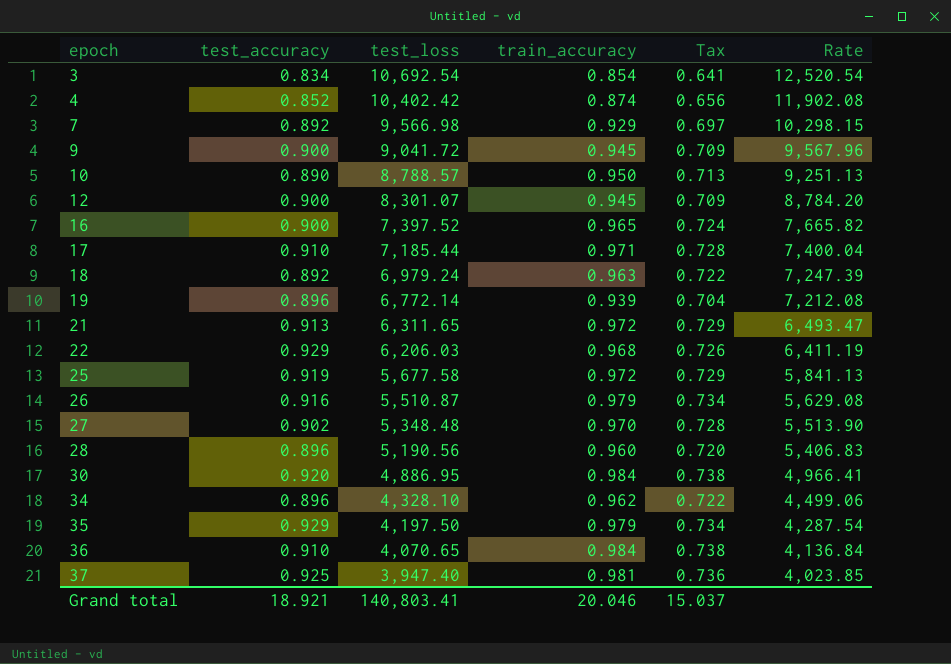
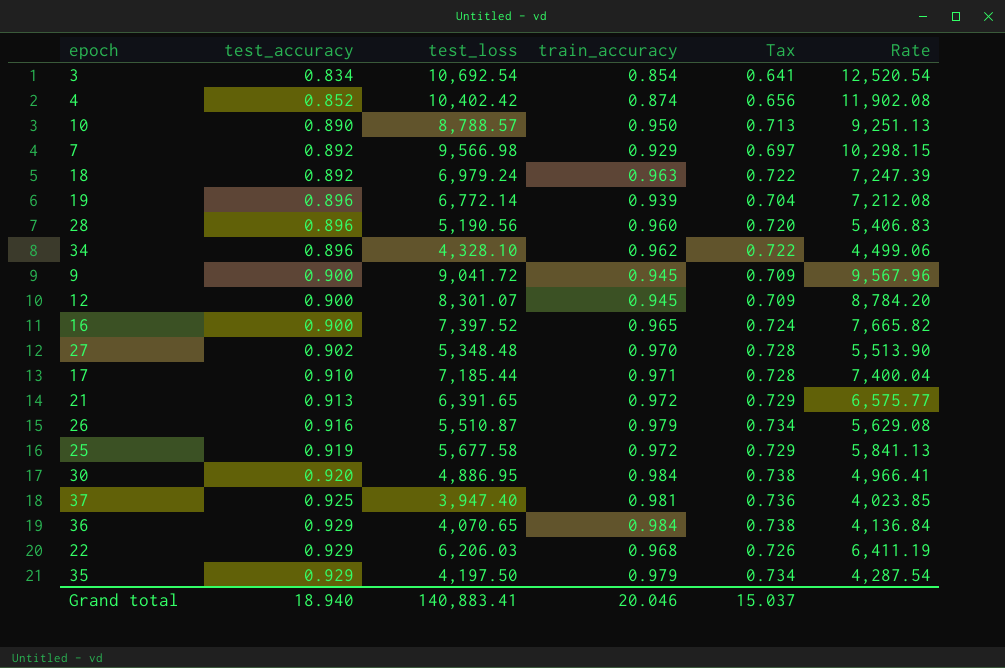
row order: epoch ascending -> test_accuracy ascending
21 | test_loss: 6,311.65 -> 6,391.65
21 | Rate: 6,493.47 -> 6,575.77
36 | test_accuracy: 0.910 -> 0.929
Grand total | test_accuracy: 18.921 -> 18.940
Grand total | test_loss: 140,803.41 -> 140,883.41

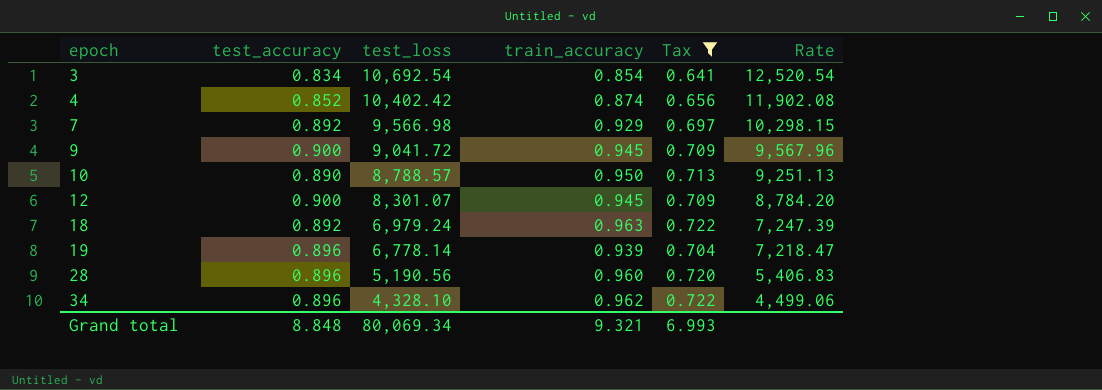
filter: none -> Tax <= 0.722
row order: test_accuracy ascending -> epoch ascending
19 | test_loss: 6,772.14 -> 6,778.14
19 | Rate: 7,212.08 -> 7,218.47
Grand total | test_accuracy: 18.940 -> 8.848
Grand total | test_loss: 140,883.41 -> 80,069.34
Grand total | train_accuracy: 20.046 -> 9.321
Grand total | Tax: 15.037 -> 6.993

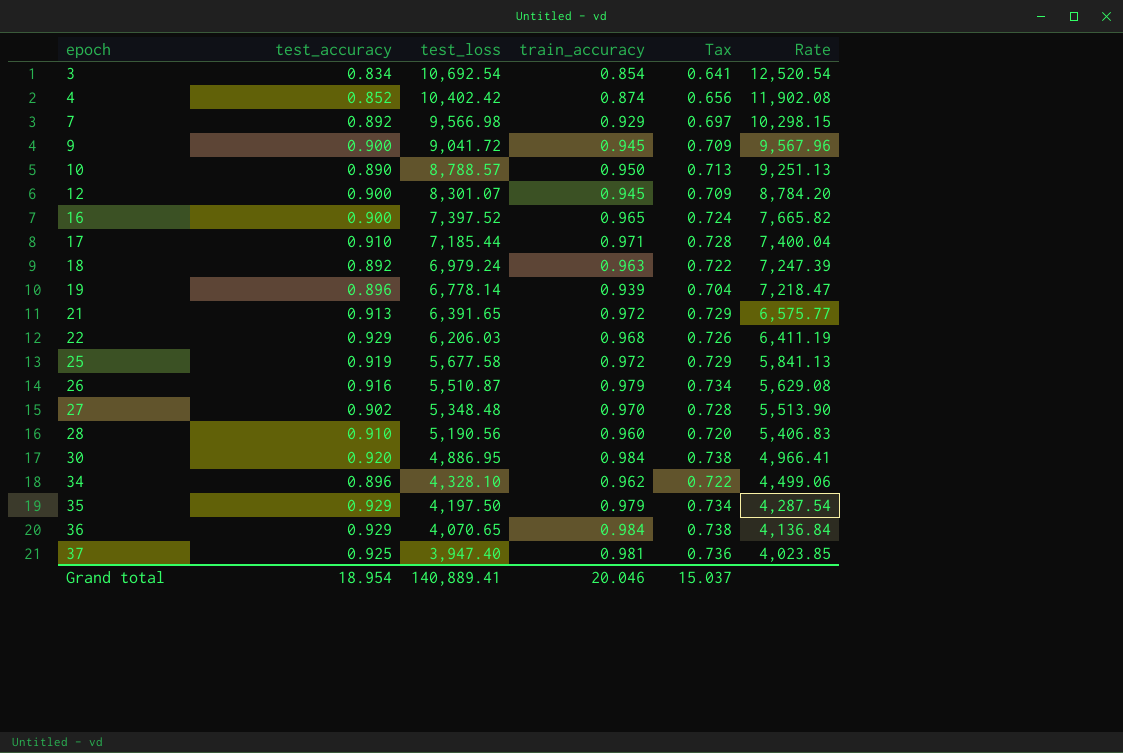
filter: Tax <= 0.722 -> none
28 | test_accuracy: 0.896 -> 0.910
Grand total | test_accuracy: 8.848 -> 18.954
Grand total | test_loss: 80,069.34 -> 140,889.41
Grand total | train_accuracy: 9.321 -> 20.046
Grand total | Tax: 6.993 -> 15.037

